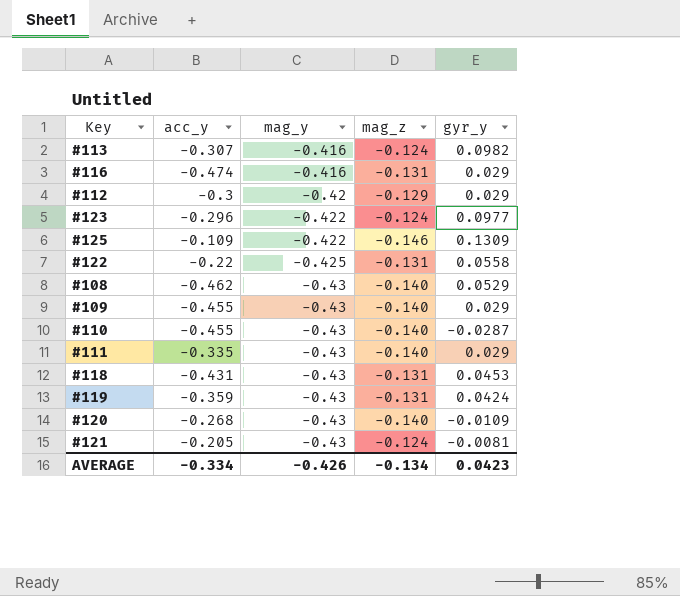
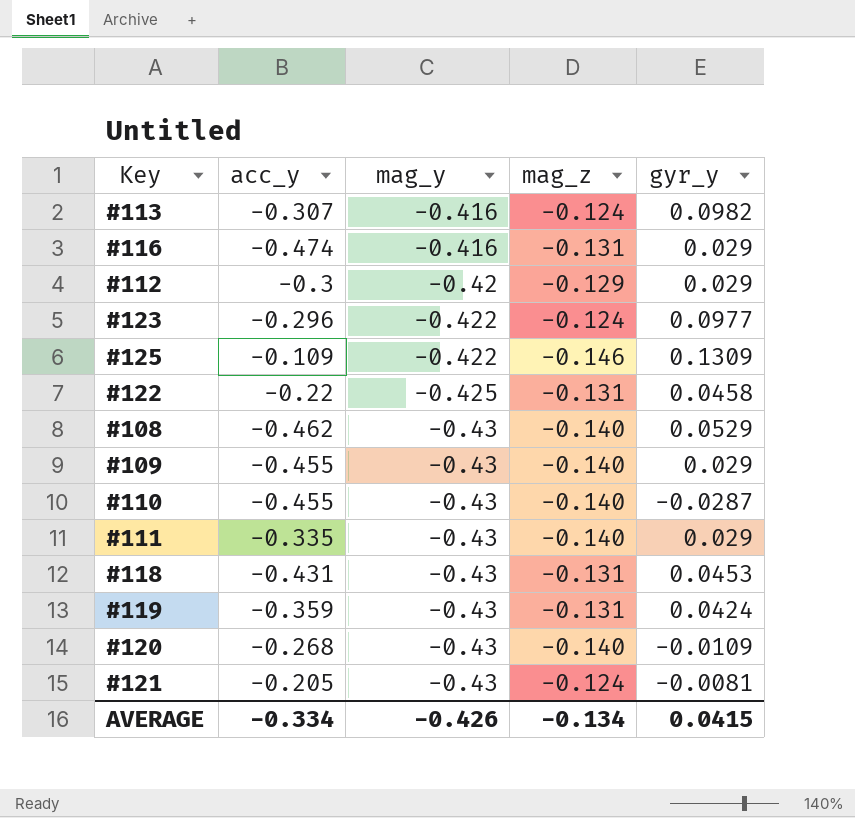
#122 | gyr_y: 0.0558 -> 0.0458
AVERAGE | gyr_y: 0.0423 -> 0.0415

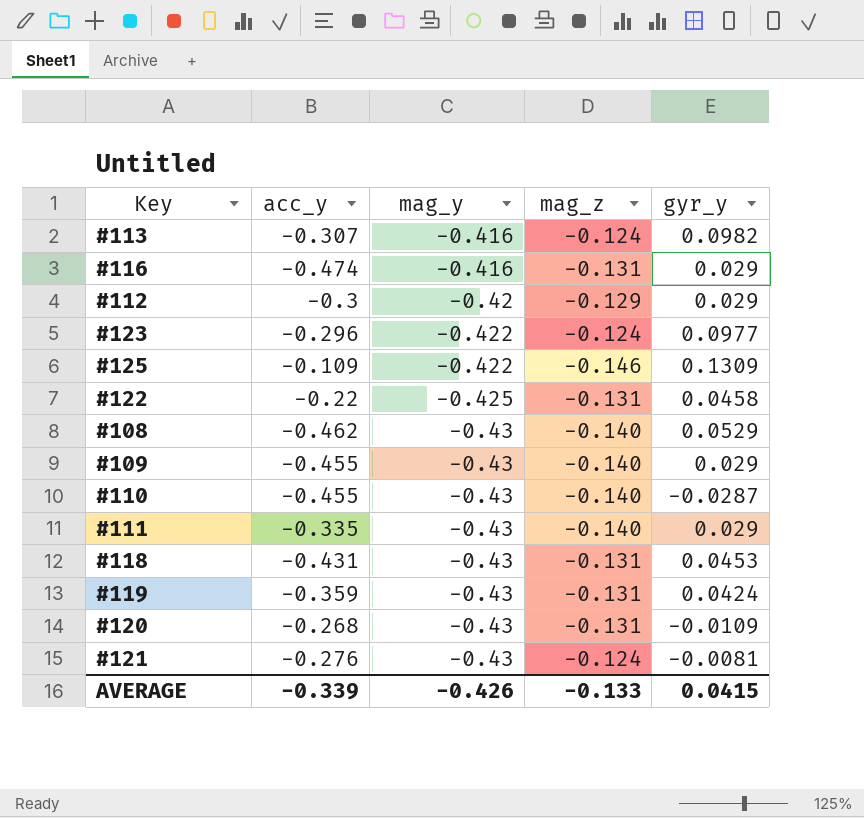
#120 | mag_z: -0.140 -> -0.131
#121 | acc_y: -0.205 -> -0.276
AVERAGE | acc_y: -0.334 -> -0.339
AVERAGE | mag_z: -0.134 -> -0.133

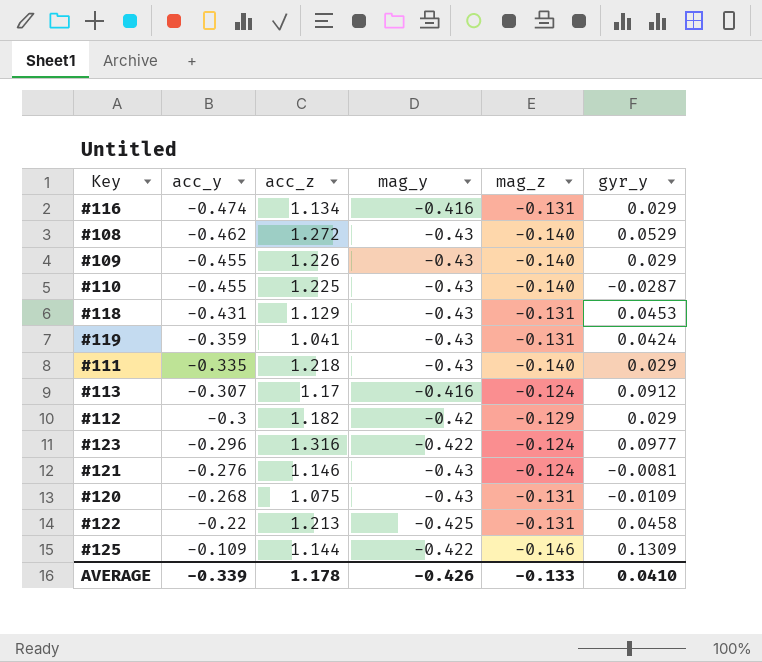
row order: mag_y descending -> acc_y ascending
column acc_z | position: none -> 3
#113 | gyr_y: 0.0982 -> 0.0912
AVERAGE | gyr_y: 0.0415 -> 0.0410

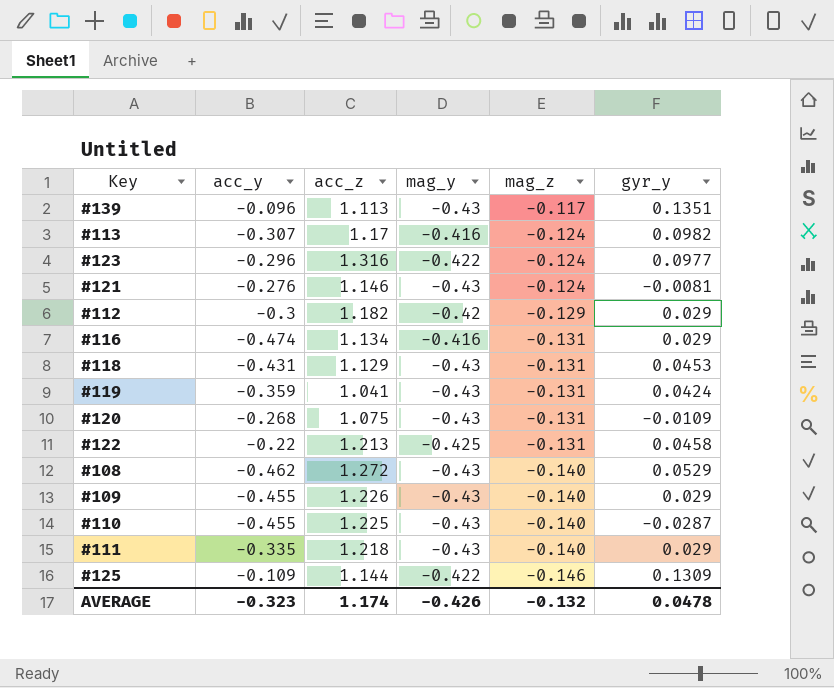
row order: acc_y ascending -> mag_z descending
row #139: none -> -0.096 | 1.113 | -0.43 | -0.117 | 0.1351
#113 | gyr_y: 0.0912 -> 0.0982
AVERAGE | acc_y: -0.339 -> -0.323
AVERAGE | acc_z: 1.178 -> 1.174
AVERAGE | mag_z: -0.133 -> -0.132
AVERAGE | gyr_y: 0.0410 -> 0.0478

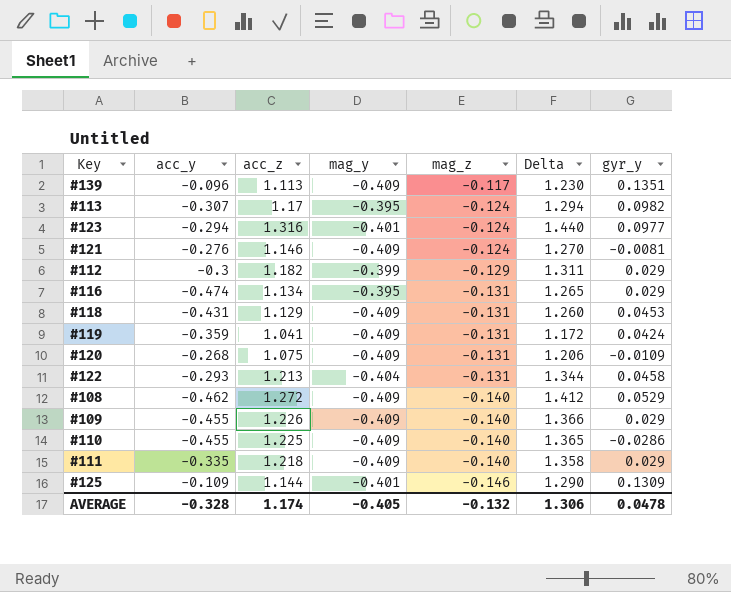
column Delta | formula: none -> [acc_z] - [mag_z]
#139 | mag_y: -0.43 -> -0.409
#113 | mag_y: -0.416 -> -0.395
#123 | acc_y: -0.296 -> -0.294
#123 | mag_y: -0.422 -> -0.401
#121 | mag_y: -0.43 -> -0.409
#112 | mag_y: -0.42 -> -0.399
#116 | mag_y: -0.416 -> -0.395
#118 | mag_y: -0.43 -> -0.409
#119 | mag_y: -0.43 -> -0.409
#120 | mag_y: -0.43 -> -0.409
#122 | acc_y: -0.22 -> -0.293
#122 | mag_y: -0.425 -> -0.404
#108 | mag_y: -0.43 -> -0.409
#109 | mag_y: -0.43 -> -0.409
#110 | mag_y: -0.43 -> -0.409
#110 | gyr_y: -0.0287 -> -0.0286
#111 | mag_y: -0.43 -> -0.409
#125 | mag_y: -0.422 -> -0.401
AVERAGE | acc_y: -0.323 -> -0.328
AVERAGE | mag_y: -0.426 -> -0.405

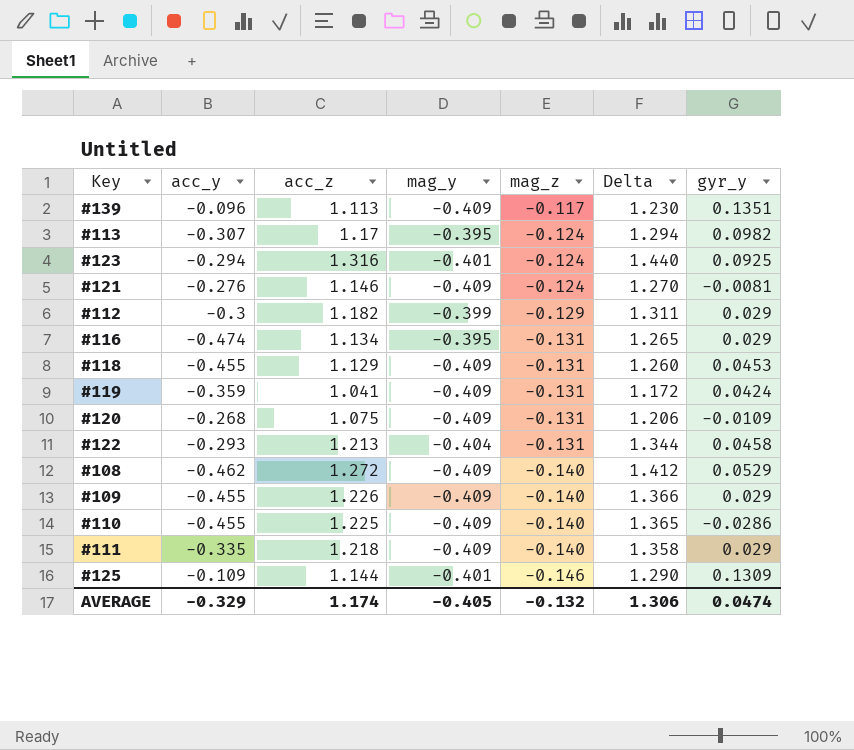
#123 | gyr_y: 0.0977 -> 0.0925
#118 | acc_y: -0.431 -> -0.455
AVERAGE | acc_y: -0.328 -> -0.329
AVERAGE | gyr_y: 0.0478 -> 0.0474

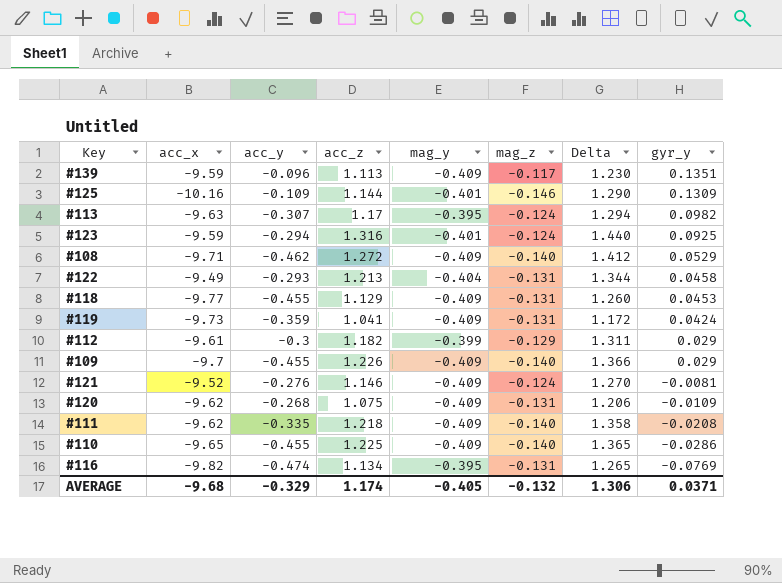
row order: mag_z descending -> gyr_y descending
column acc_x | position: none -> 2
#111 | gyr_y: 0.029 -> -0.0208
#116 | gyr_y: 0.029 -> -0.0769
AVERAGE | gyr_y: 0.0474 -> 0.0371

